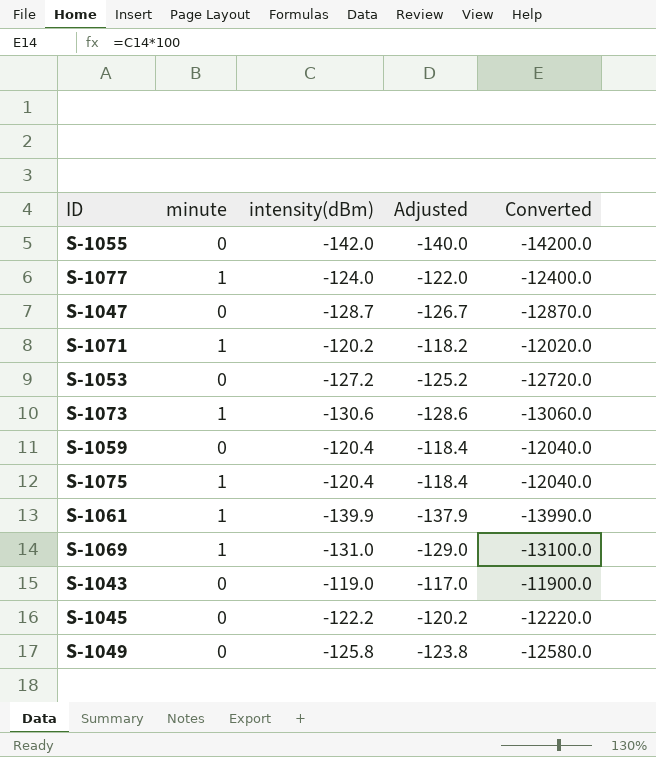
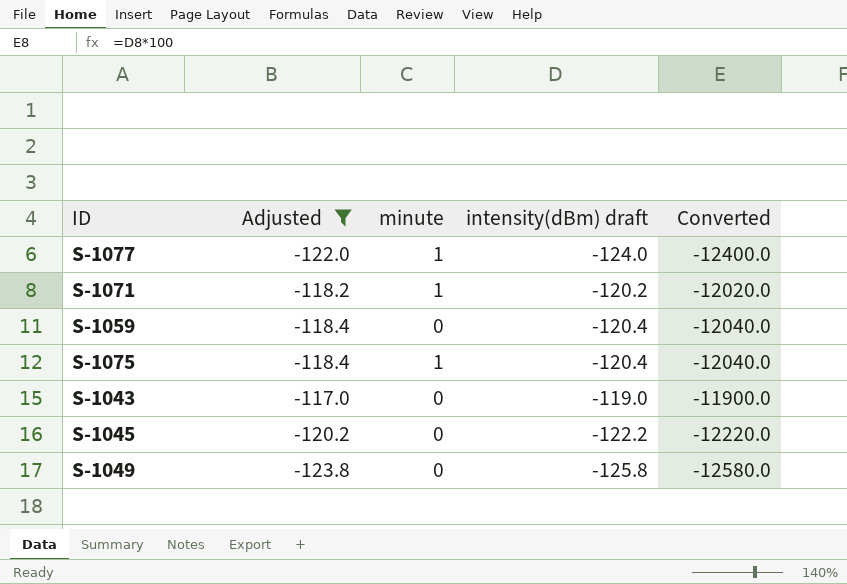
filter: none -> Adjusted >= -123.8
column Adjusted | position: 4 -> 2
column name: intensity(dBm) -> intensity(dBm) draft

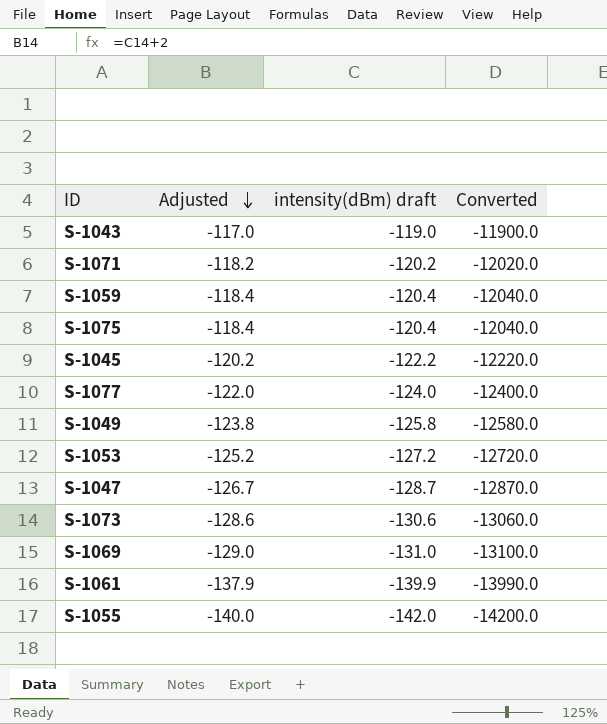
filter: Adjusted >= -123.8 -> none
row order: none -> Adjusted descending
column minute | position: 3 -> none

